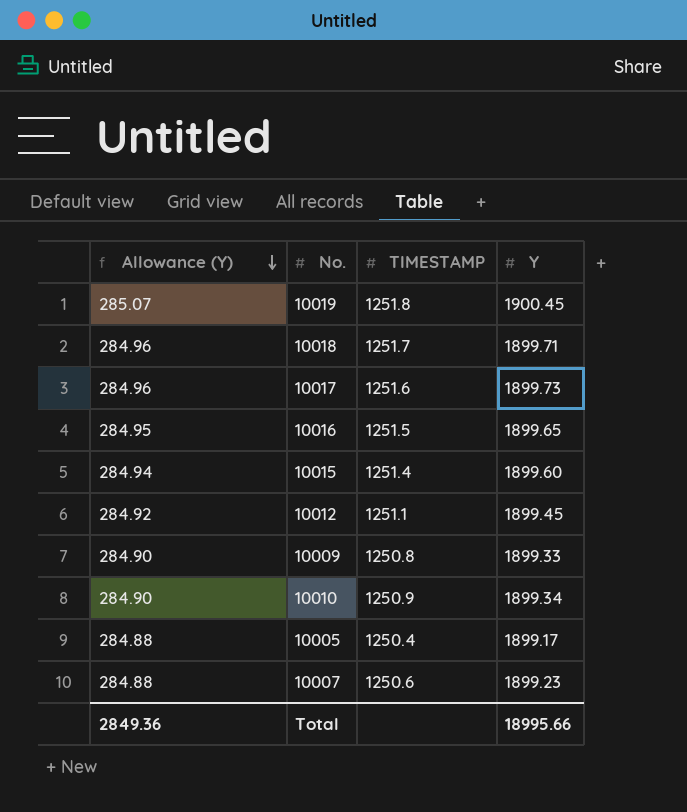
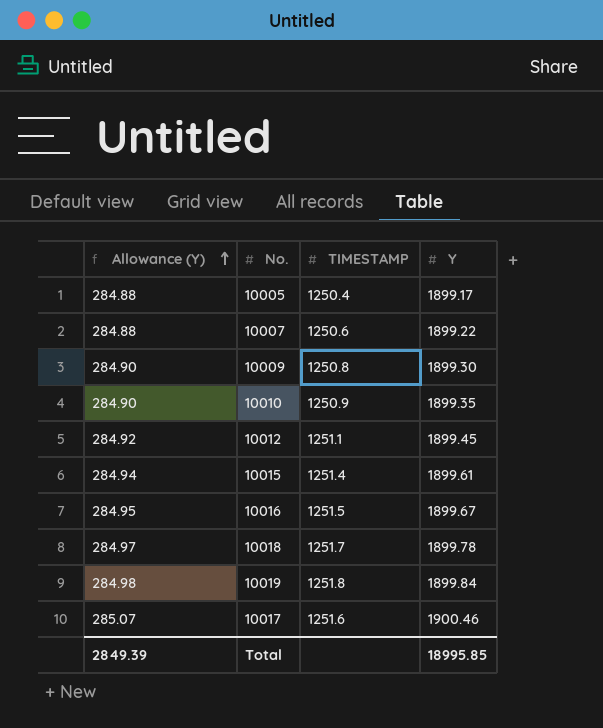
row order: Allowance (Y) descending -> Allowance (Y) ascending
10007 | Y: 1899.23 -> 1899.22
10009 | Y: 1899.33 -> 1899.30
10010 | Y: 1899.34 -> 1899.35
10015 | Y: 1899.60 -> 1899.61
10016 | Y: 1899.65 -> 1899.67
10018 | Allowance (Y): 284.96 -> 284.97
10018 | Y: 1899.71 -> 1899.78
10019 | Allowance (Y): 285.07 -> 284.98
10019 | Y: 1900.45 -> 1899.84
10017 | Allowance (Y): 284.96 -> 285.07
10017 | Y: 1899.73 -> 1900.46
Total | Allowance (Y): 2849.36 -> 2849.39
Total | Y: 18995.66 -> 18995.85

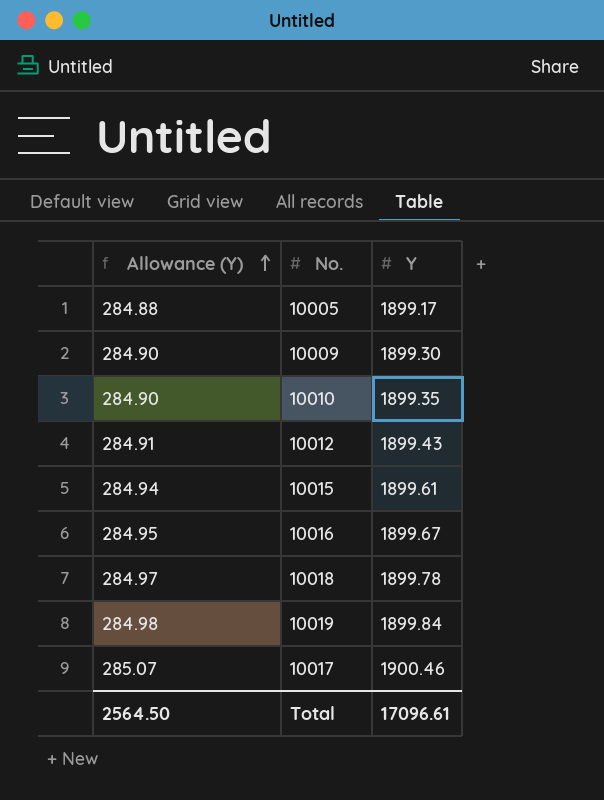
column TIMESTAMP | position: 3 -> none
row 10007: 284.88 | 1250.6 | 1899.22 -> none
10012 | Allowance (Y): 284.92 -> 284.91
10012 | Y: 1899.45 -> 1899.43
Total | Allowance (Y): 2849.39 -> 2564.50
Total | Y: 18995.85 -> 17096.61

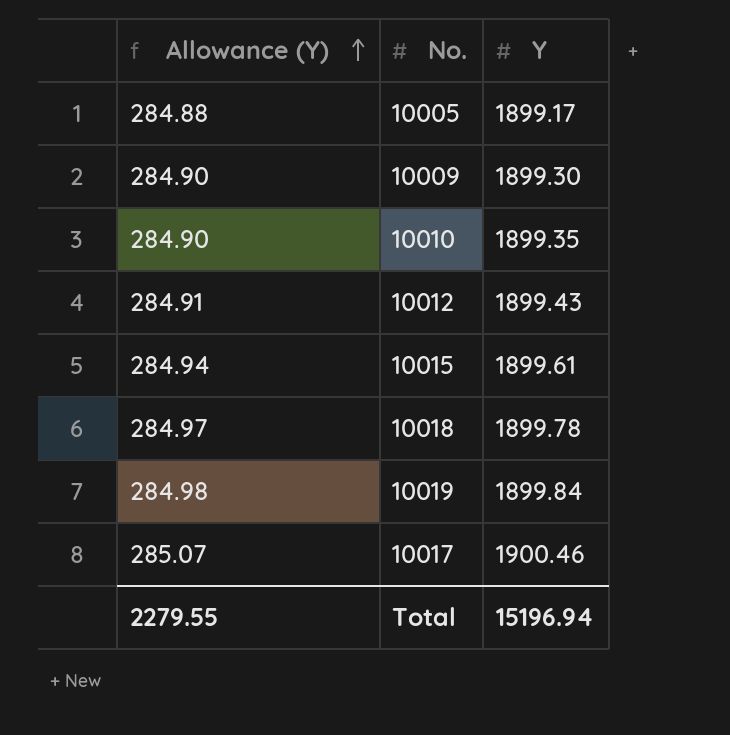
row 10016: 284.95 | 1899.67 -> none
Total | Allowance (Y): 2564.50 -> 2279.55
Total | Y: 17096.61 -> 15196.94

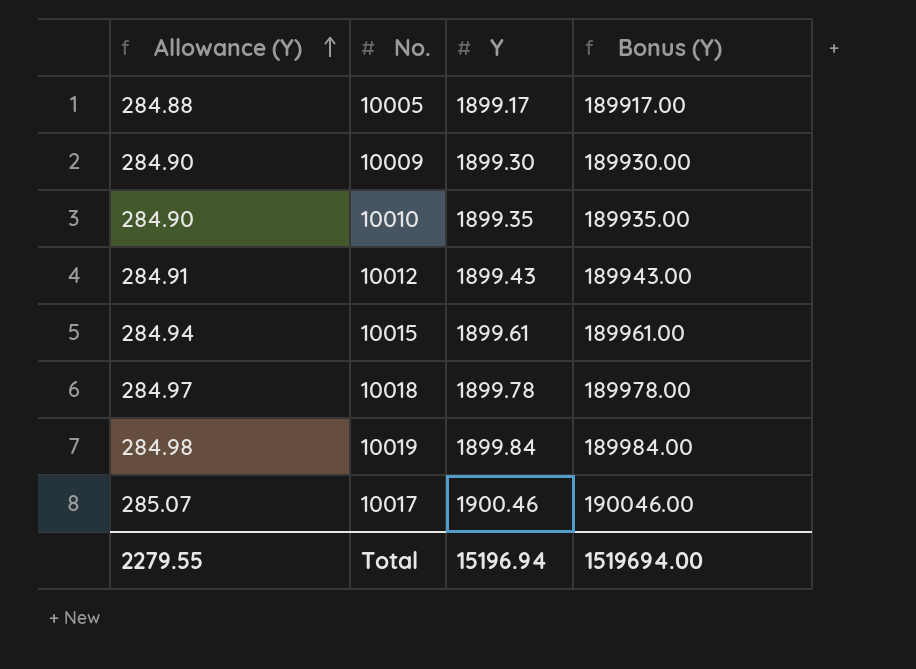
column Bonus (Y) | formula: none -> [Y] * 100

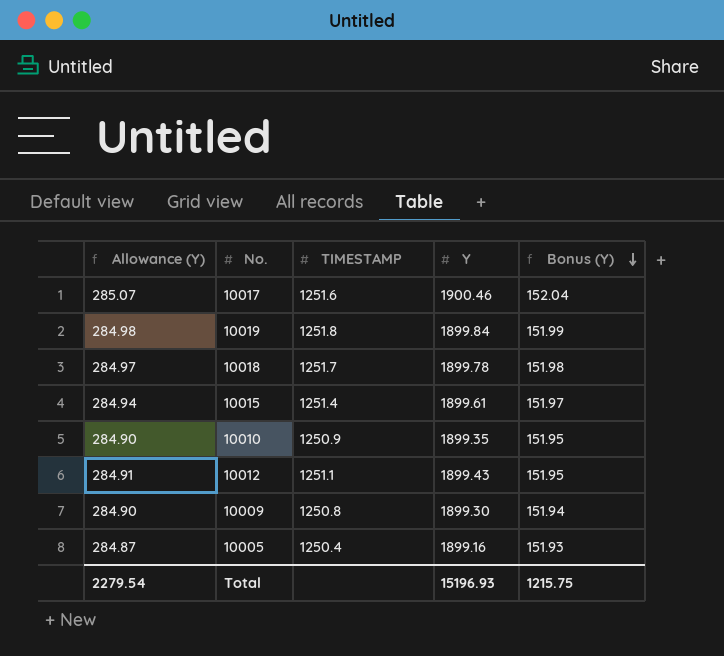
row order: Allowance (Y) ascending -> Bonus (Y) descending
column TIMESTAMP | position: none -> 3
column Bonus (Y) | formula: [Y] * 100 -> [Y] * 0.08
10005 | Allowance (Y): 284.88 -> 284.87
10005 | Y: 1899.17 -> 1899.16
Total | Allowance (Y): 2279.55 -> 2279.54
Total | Y: 15196.94 -> 15196.93
Total | Bonus (Y): 1519694.00 -> 1215.75

